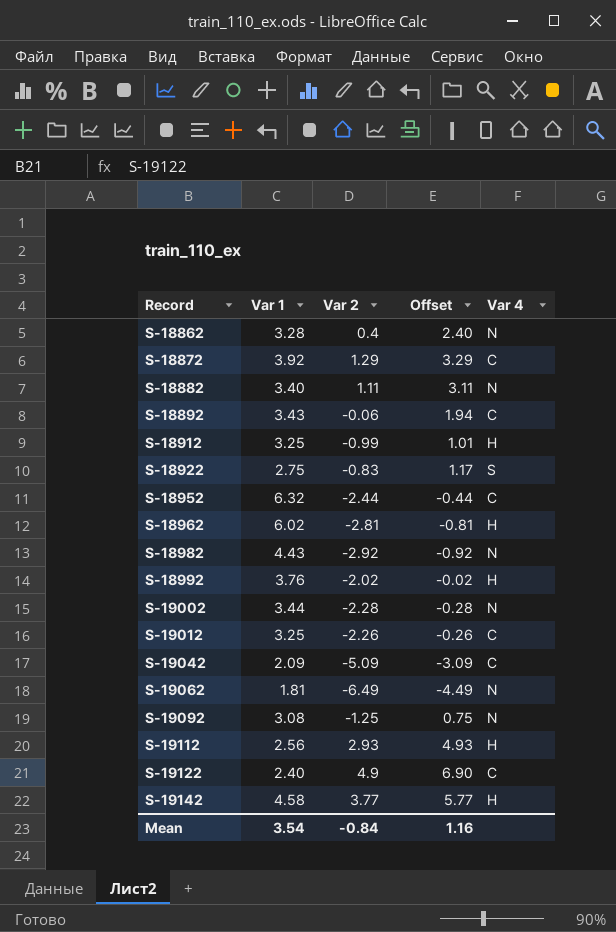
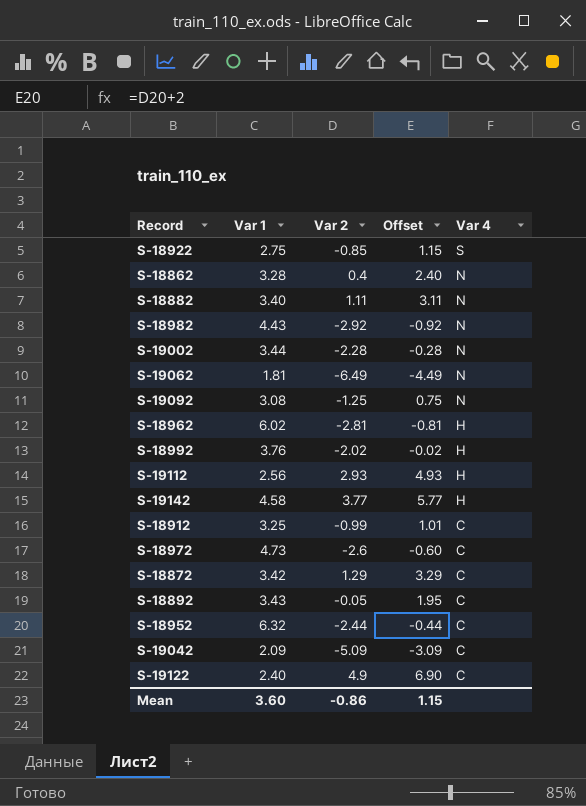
row order: Record ascending -> Var 4 descending
row S-19012: 3.25 | -2.26 | -0.26 | C -> none
S-18922 | Var 2: -0.83 -> -0.85
S-18922 | Offset: 1.17 -> 1.15
S-18912 | Var 4: H -> C
row S-18972: none -> 4.73 | -2.6 | -0.60 | C
S-18872 | Var 1: 3.92 -> 3.42
S-18892 | Var 2: -0.06 -> -0.05
S-18892 | Offset: 1.94 -> 1.95
Mean | Var 1: 3.54 -> 3.60
Mean | Var 2: -0.84 -> -0.86
Mean | Offset: 1.16 -> 1.15

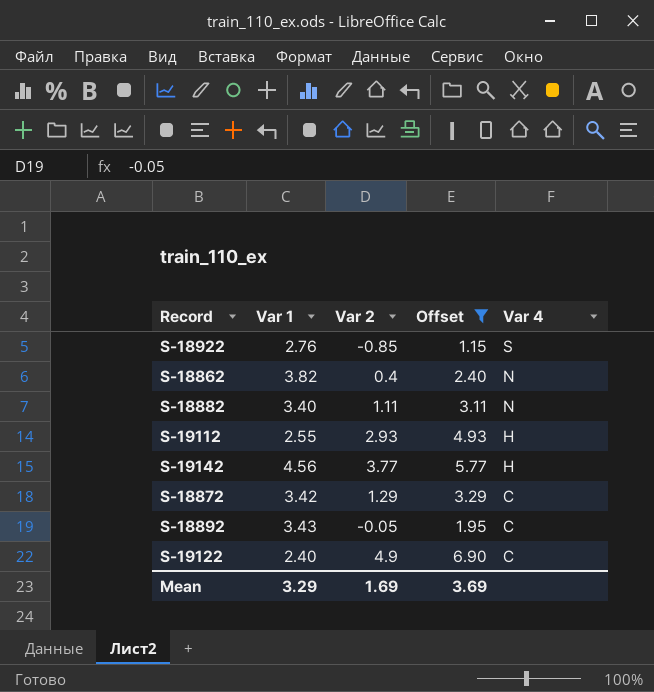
filter: none -> Offset >= 1.15
S-18922 | Var 1: 2.75 -> 2.76
S-18862 | Var 1: 3.28 -> 3.82
S-19112 | Var 1: 2.56 -> 2.55
S-19142 | Var 1: 4.58 -> 4.56
Mean | Var 1: 3.60 -> 3.29
Mean | Var 2: -0.86 -> 1.69
Mean | Offset: 1.15 -> 3.69

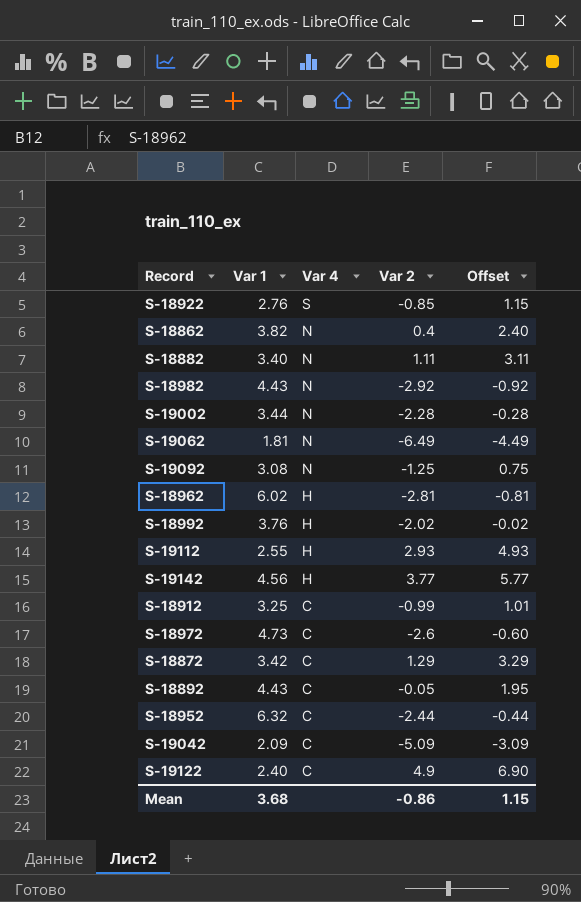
filter: Offset >= 1.15 -> none
column Var 4 | position: 5 -> 3
S-18892 | Var 1: 3.43 -> 4.43
Mean | Var 1: 3.29 -> 3.68
Mean | Var 2: 1.69 -> -0.86
Mean | Offset: 3.69 -> 1.15

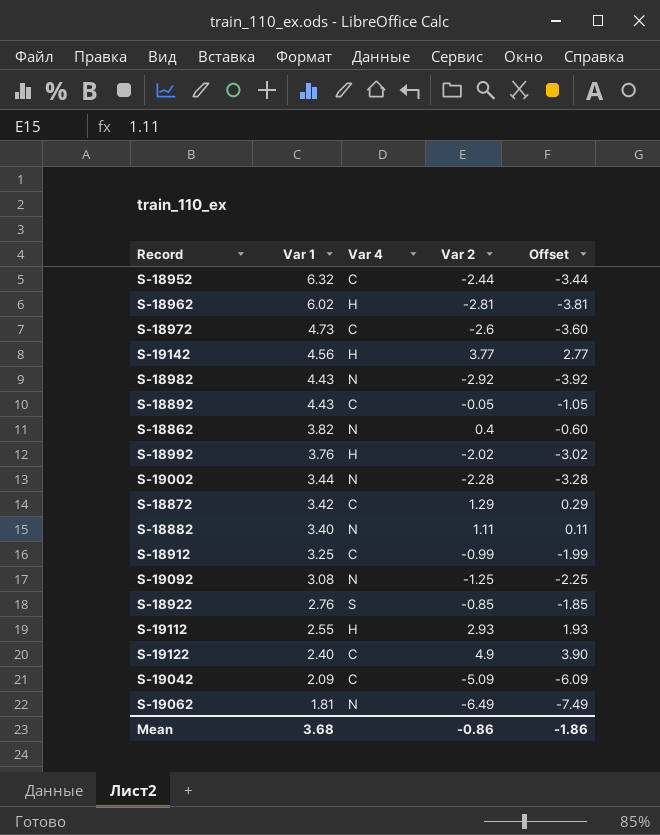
row order: Var 4 descending -> Var 1 descending
column Offset | formula: [Var 2] + 2 -> [Var 2] - 1
Mean | Offset: 1.15 -> -1.86

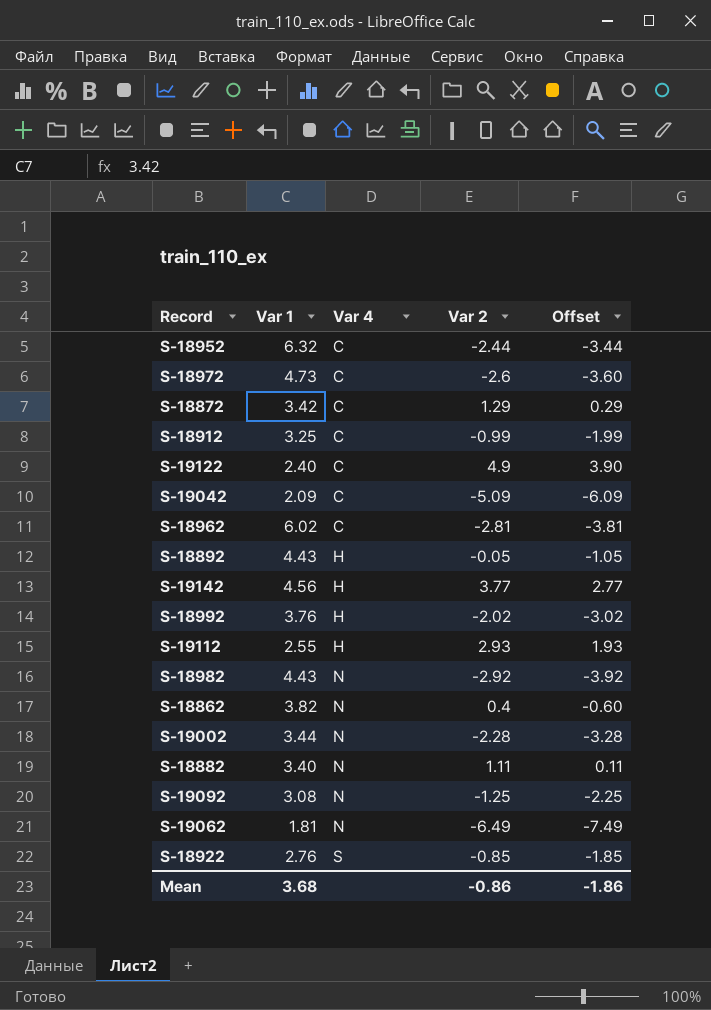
row order: Var 1 descending -> Var 4 ascending
S-18962 | Var 4: H -> C
S-18892 | Var 4: C -> H

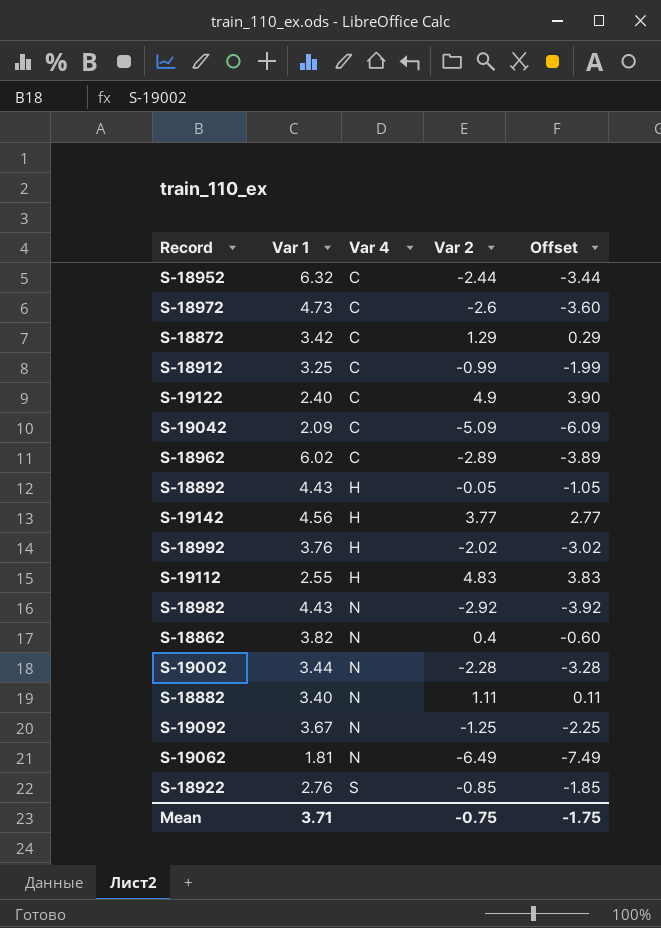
S-18962 | Var 2: -2.81 -> -2.89
S-18962 | Offset: -3.81 -> -3.89
S-19112 | Var 2: 2.93 -> 4.83
S-19112 | Offset: 1.93 -> 3.83
S-19092 | Var 1: 3.08 -> 3.67
Mean | Var 1: 3.68 -> 3.71
Mean | Var 2: -0.86 -> -0.75
Mean | Offset: -1.86 -> -1.75

